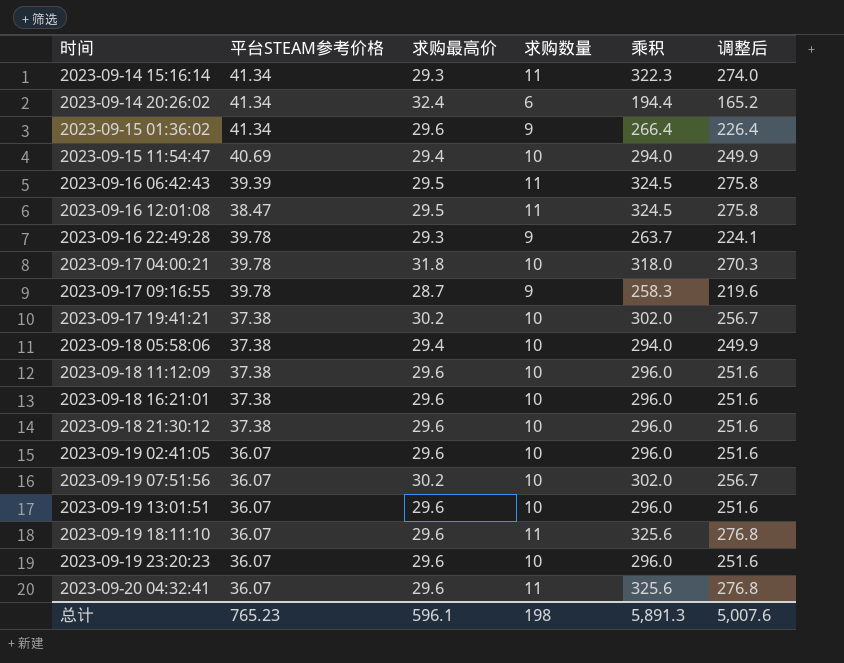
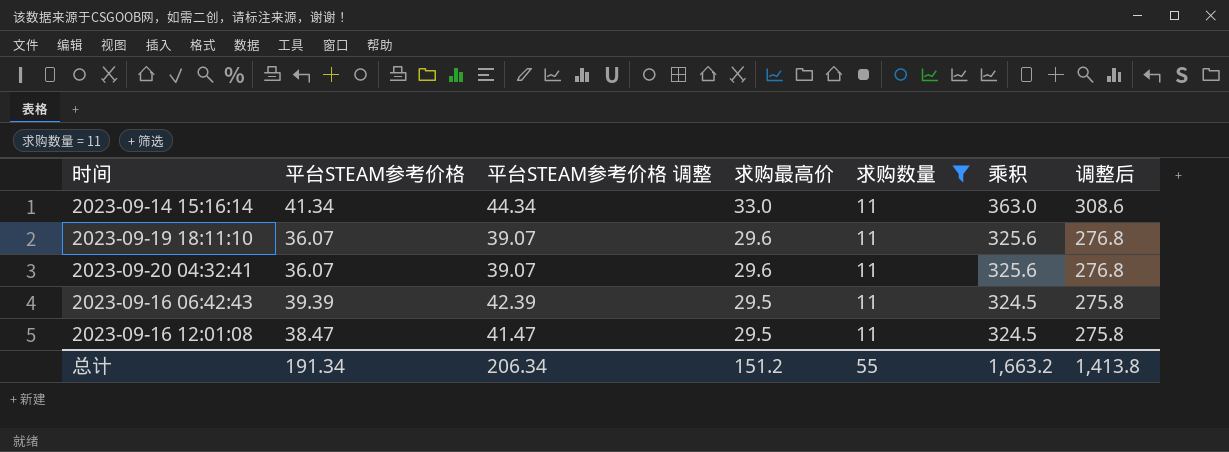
filter: none -> 求购数量 = 11
row order: 时间 ascending -> 求购最高价 descending
column 平台STEAM参考价格 调整 | formula: none -> [平台STEAM参考价格] + 3
2023-09-14 15:16:14 | 求购最高价: 29.3 -> 33.0
2023-09-14 15:16:14 | 乘积: 322.3 -> 363.0
2023-09-14 15:16:14 | 调整后: 274.0 -> 308.6
总计 | 平台STEAM参考价格: 765.23 -> 191.34
总计 | 求购最高价: 596.1 -> 151.2
总计 | 求购数量: 198 -> 55
总计 | 乘积: 5,891.3 -> 1,663.2
总计 | 调整后: 5,007.6 -> 1,413.8

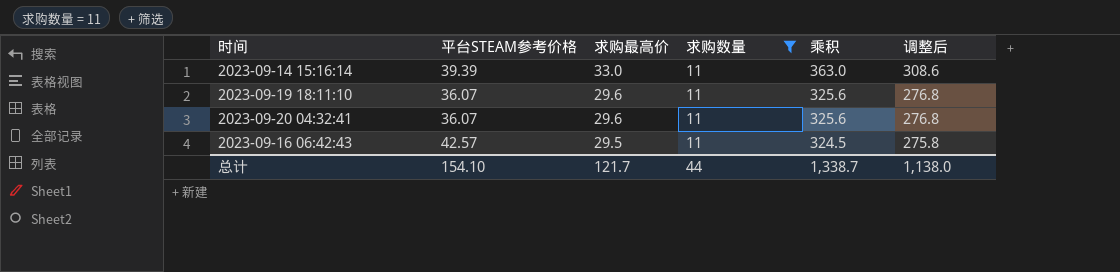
column 平台STEAM参考价格 调整 | formula: [平台STEAM参考价格] + 3 -> none
row 2023-09-16 12:01:08: 38.47 | 41.47 | 29.5 | 11 | 324.5 | 275.8 -> none
2023-09-14 15:16:14 | 平台STEAM参考价格: 41.34 -> 39.39
2023-09-16 06:42:43 | 平台STEAM参考价格: 39.39 -> 42.57
总计 | 平台STEAM参考价格: 191.34 -> 154.10
总计 | 求购最高价: 151.2 -> 121.7
总计 | 求购数量: 55 -> 44
总计 | 乘积: 1,663.2 -> 1,338.7
总计 | 调整后: 1,413.8 -> 1,138.0

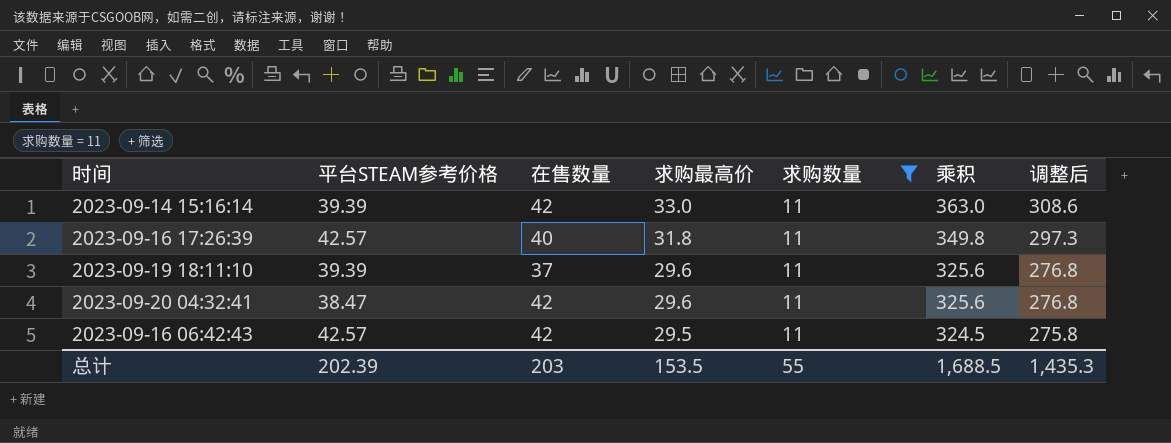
column 在售数量 | position: none -> 3
row 2023-09-16 17:26:39: none -> 42.57 | 40 | 31.8 | 11 | 349.8 | 297.3
2023-09-19 18:11:10 | 平台STEAM参考价格: 36.07 -> 39.39
2023-09-20 04:32:41 | 平台STEAM参考价格: 36.07 -> 38.47
总计 | 平台STEAM参考价格: 154.10 -> 202.39
总计 | 求购最高价: 121.7 -> 153.5
总计 | 求购数量: 44 -> 55
总计 | 乘积: 1,338.7 -> 1,688.5
总计 | 调整后: 1,138.0 -> 1,435.3

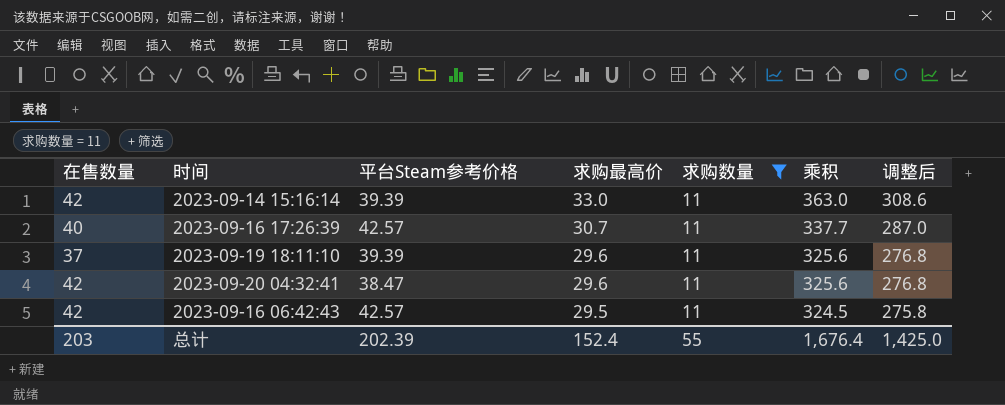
column 在售数量 | position: 3 -> 1
column name: 平台STEAM参考价格 -> 平台Steam参考价格
2023-09-16 17:26:39 | 求购最高价: 31.8 -> 30.7
2023-09-16 17:26:39 | 乘积: 349.8 -> 337.7
2023-09-16 17:26:39 | 调整后: 297.3 -> 287.0
总计 | 求购最高价: 153.5 -> 152.4
总计 | 乘积: 1,688.5 -> 1,676.4
总计 | 调整后: 1,435.3 -> 1,425.0

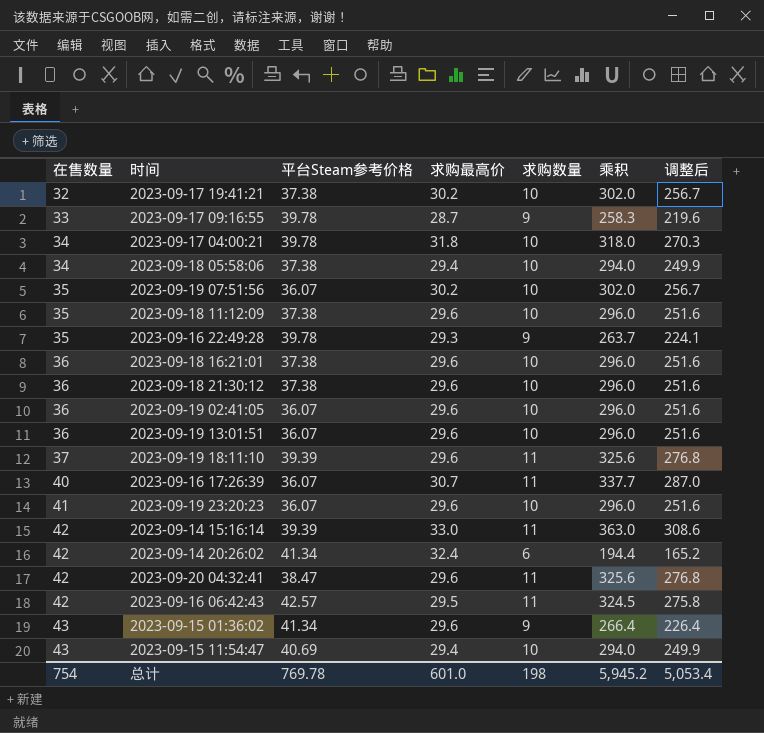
filter: 求购数量 = 11 -> none
row order: 求购最高价 descending -> 在售数量 ascending
2023-09-16 17:26:39 | 平台Steam参考价格: 42.57 -> 36.07
总计 | 在售数量: 203 -> 754
总计 | 平台Steam参考价格: 202.39 -> 769.78
总计 | 求购最高价: 152.4 -> 601.0
总计 | 求购数量: 55 -> 198
总计 | 乘积: 1,676.4 -> 5,945.2
总计 | 调整后: 1,425.0 -> 5,053.4

